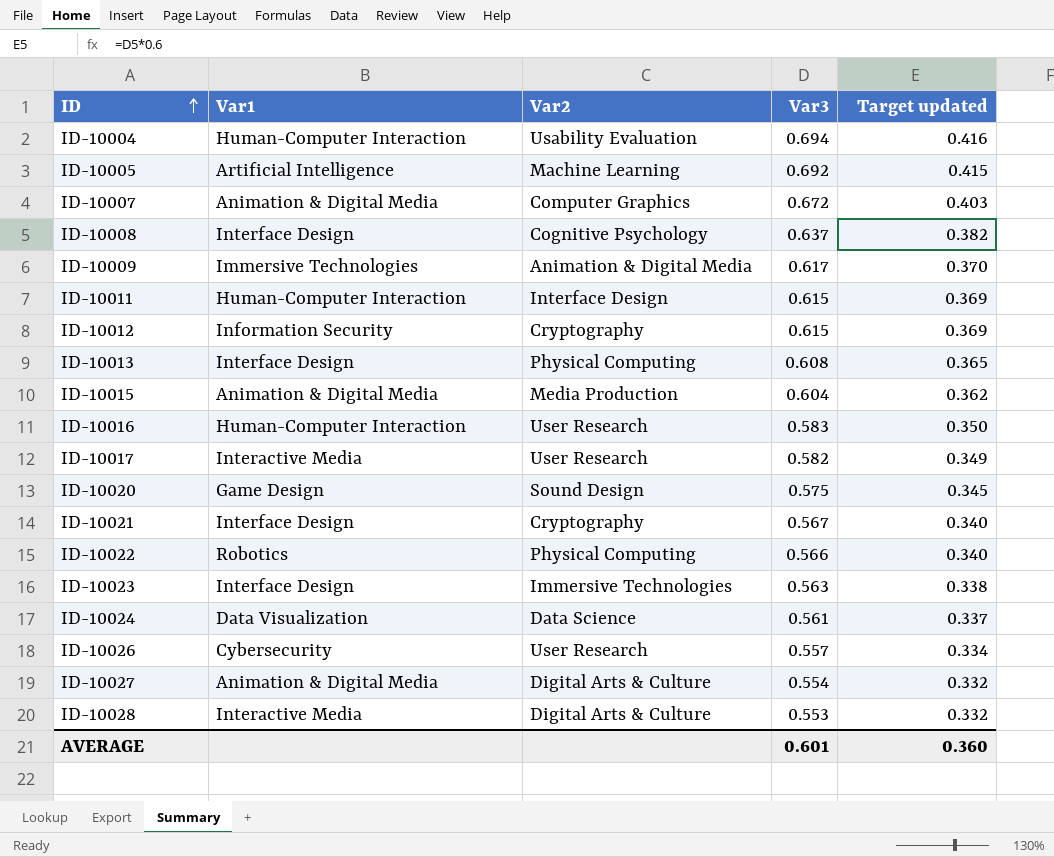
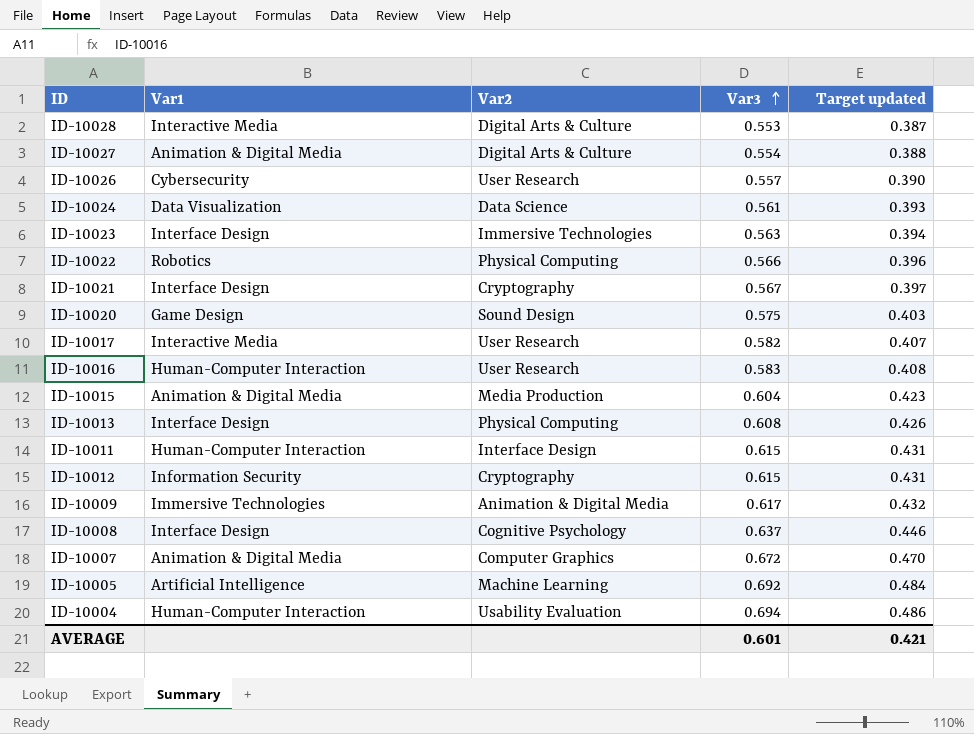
row order: ID ascending -> Var3 ascending
column Target updated | formula: [Var3] * 0.6 -> [Var3] * 0.7
AVERAGE | Target updated: 0.360 -> 0.421

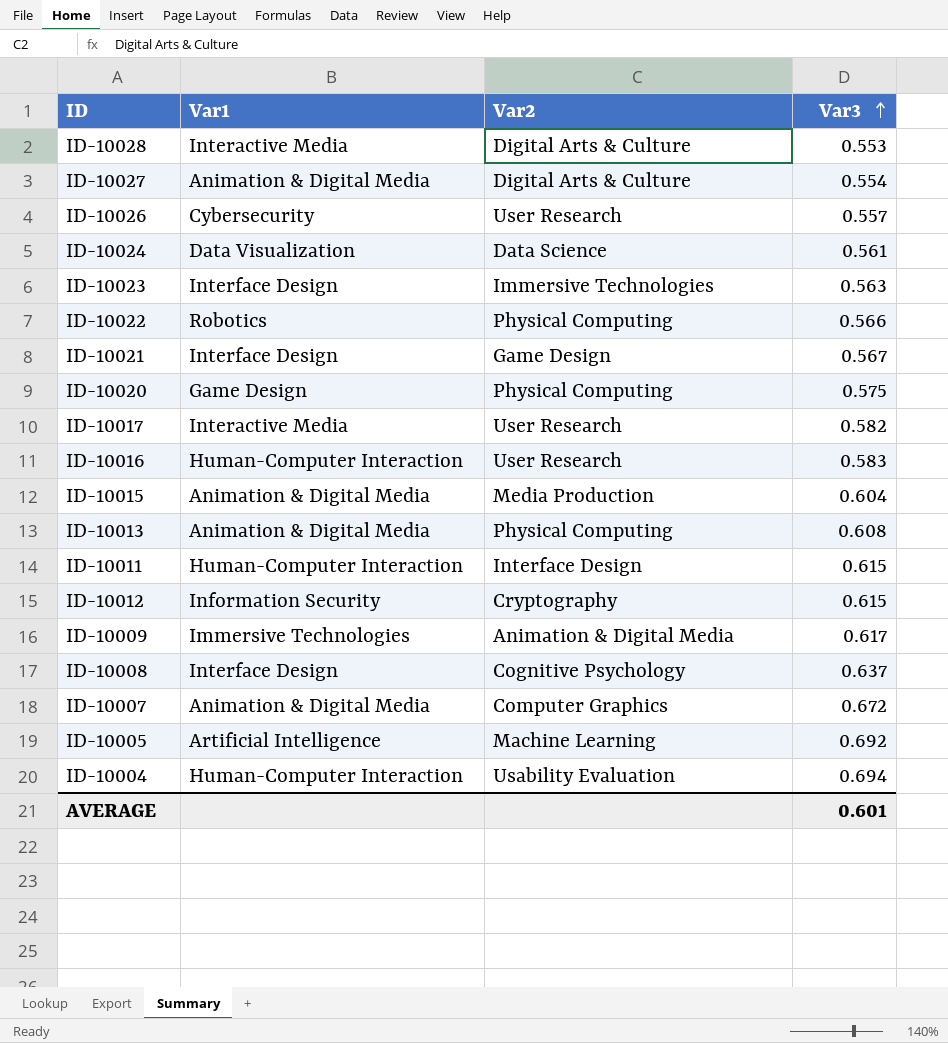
column Target updated | formula: [Var3] * 0.7 -> none
ID-10021 | Var2: Cryptography -> Game Design
ID-10020 | Var2: Sound Design -> Physical Computing
ID-10013 | Var1: Interface Design -> Animation & Digital Media

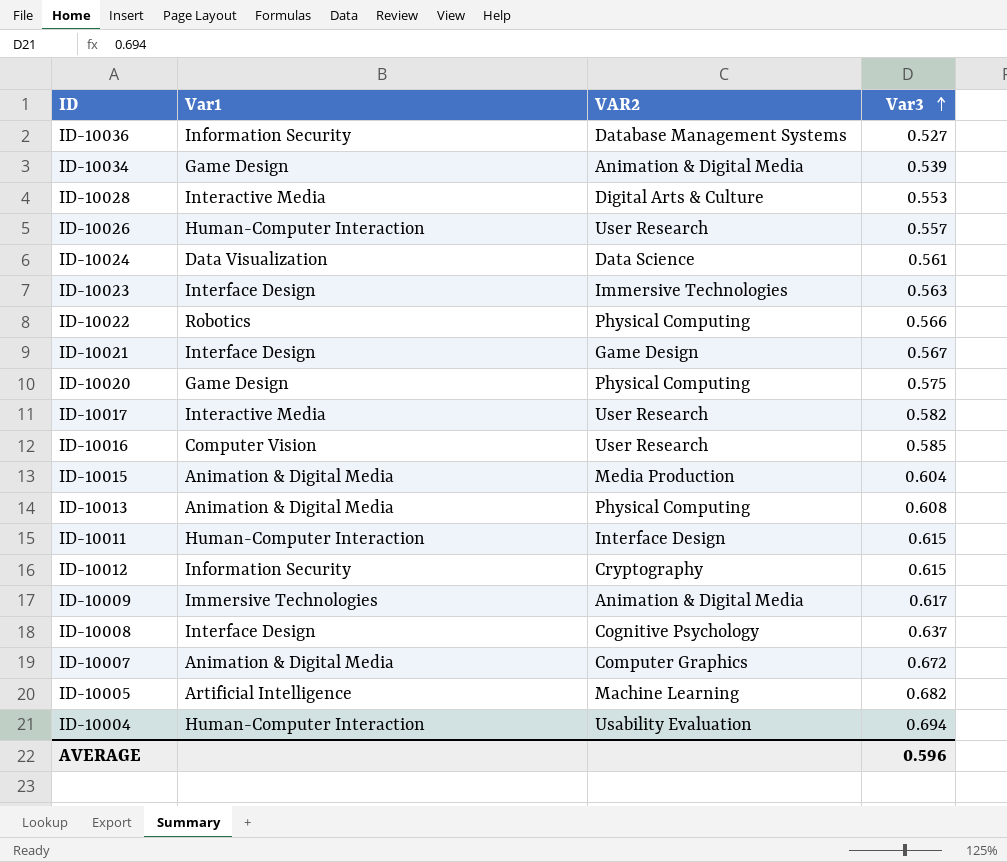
column name: Var2 -> VAR2
row ID-10027: Animation & Digital Media | Digital Arts & Culture | 0.554 -> none
row ID-10036: none -> Information Security | Database Management Systems | 0.527
row ID-10034: none -> Game Design | Animation & Digital Media | 0.539
ID-10026 | Var1: Cybersecurity -> Human-Computer Interaction
ID-10016 | Var1: Human-Computer Interaction -> Computer Vision
ID-10016 | Var3: 0.583 -> 0.585
ID-10005 | Var3: 0.692 -> 0.682
AVERAGE | Var3: 0.601 -> 0.596

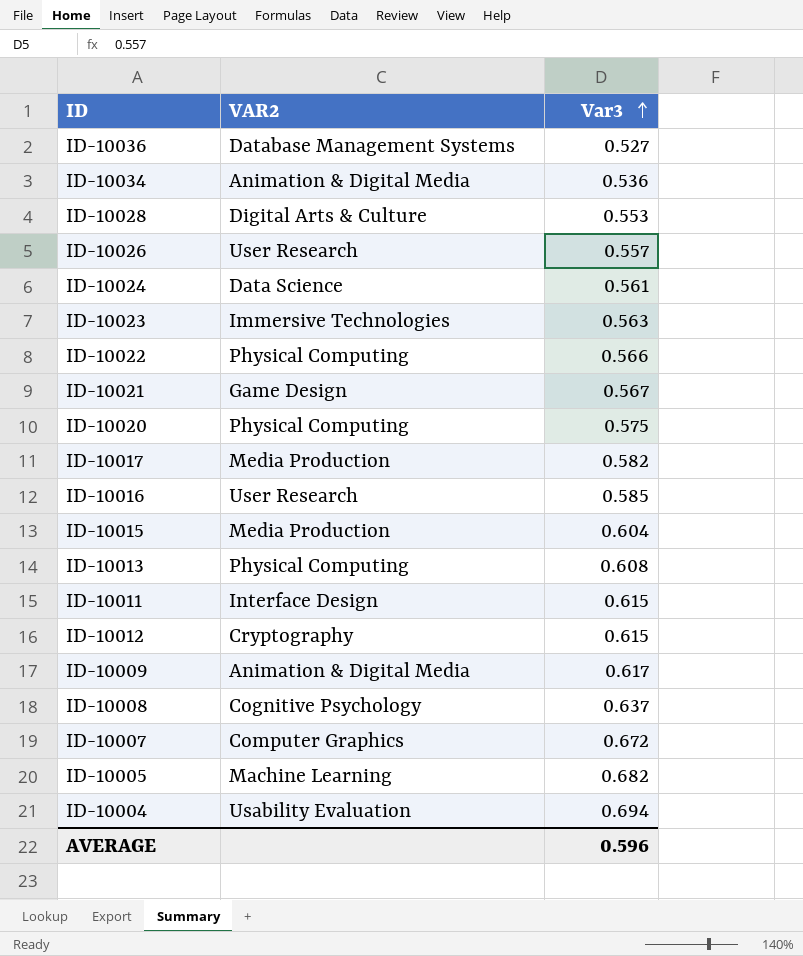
column Var1 | position: 2 -> none
ID-10034 | Var3: 0.539 -> 0.536
ID-10017 | VAR2: User Research -> Media Production

